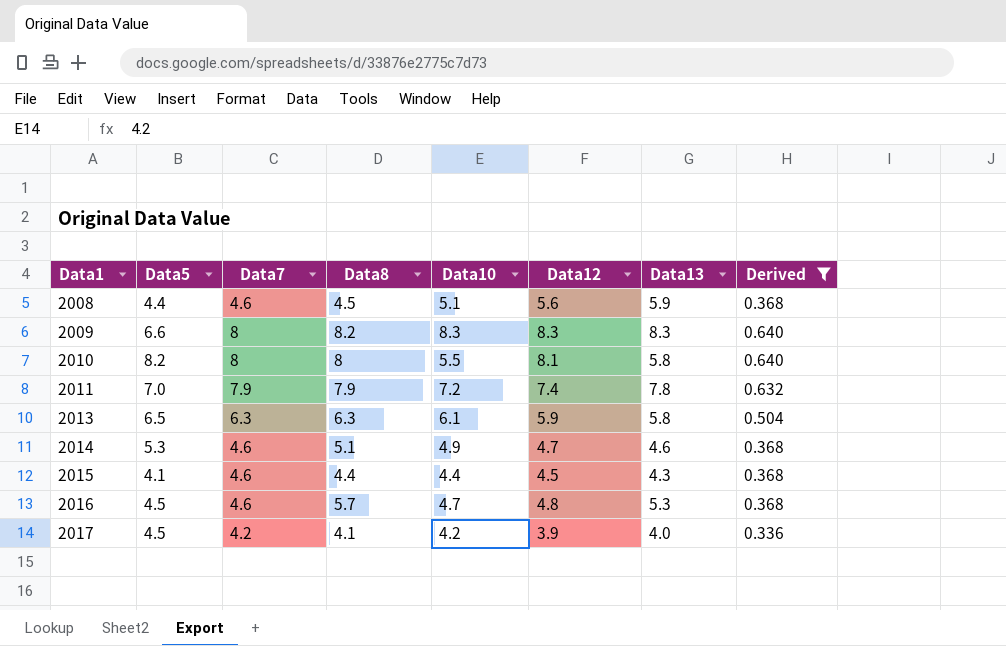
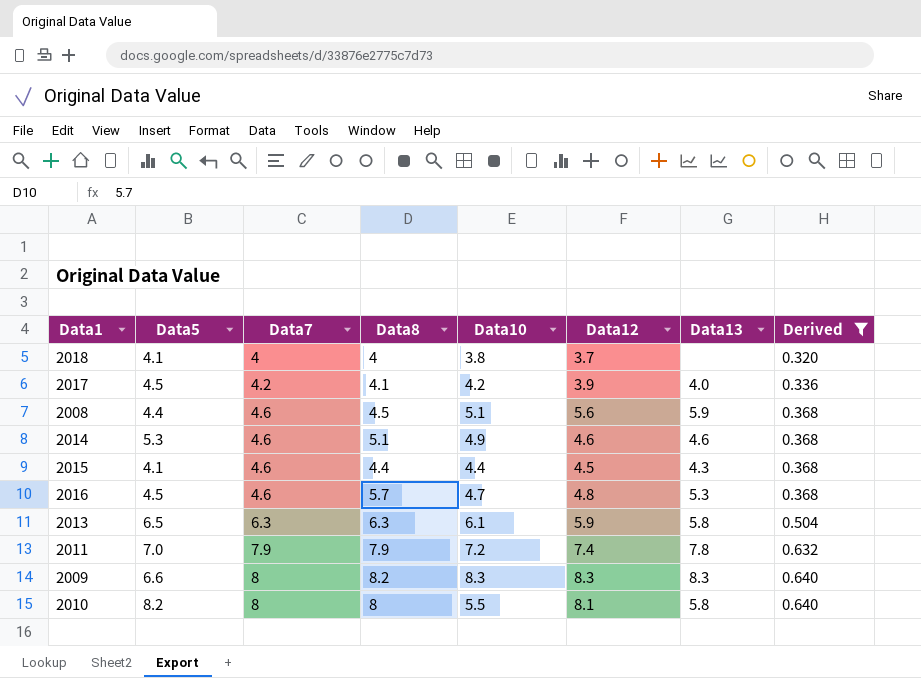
row order: Data1 ascending -> Data7 ascending
row 2018: none -> 4.1 | 4 | 4 | 3.8 | 3.7 | none | 0.320
2014 | Data12: 4.7 -> 4.6

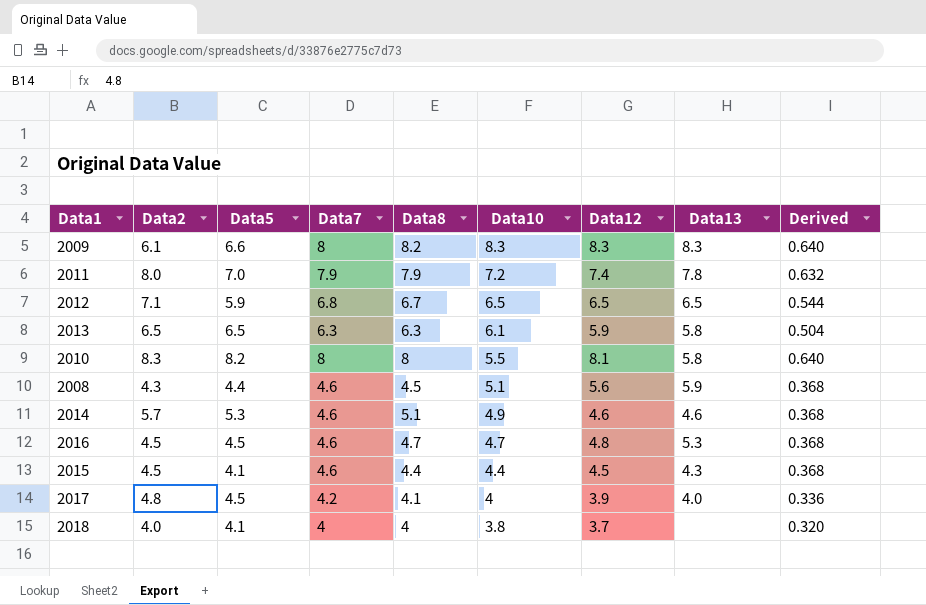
filter: Derived != 0.544 -> none
row order: Data7 ascending -> Data10 descending
column Data2 | position: none -> 2
2016 | Data8: 5.7 -> 4.7
2017 | Data10: 4.2 -> 4

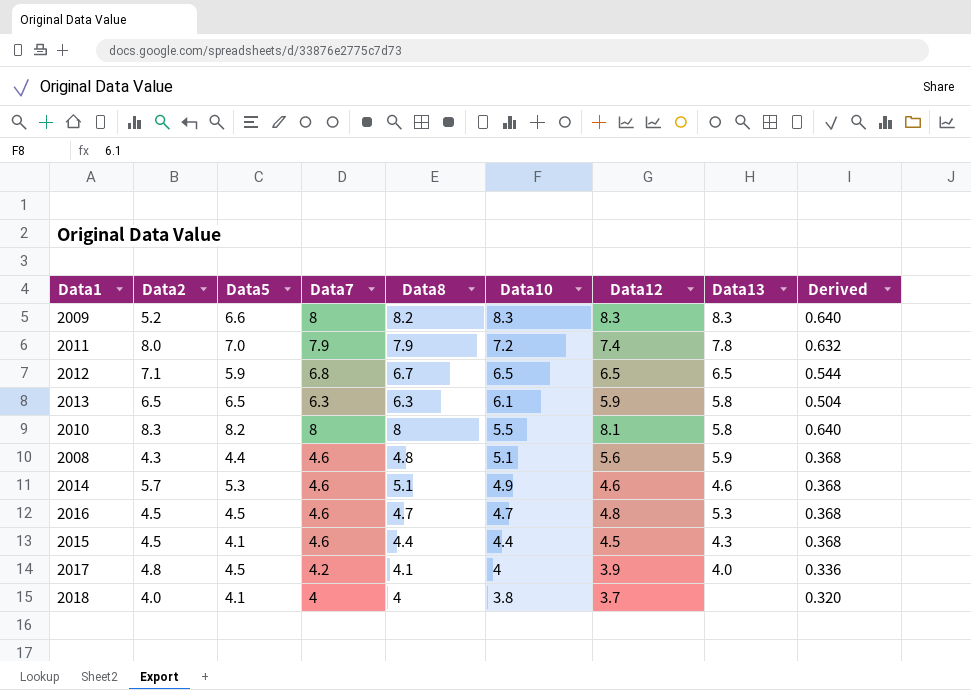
2009 | Data2: 6.1 -> 5.2
2008 | Data8: 4.5 -> 4.8

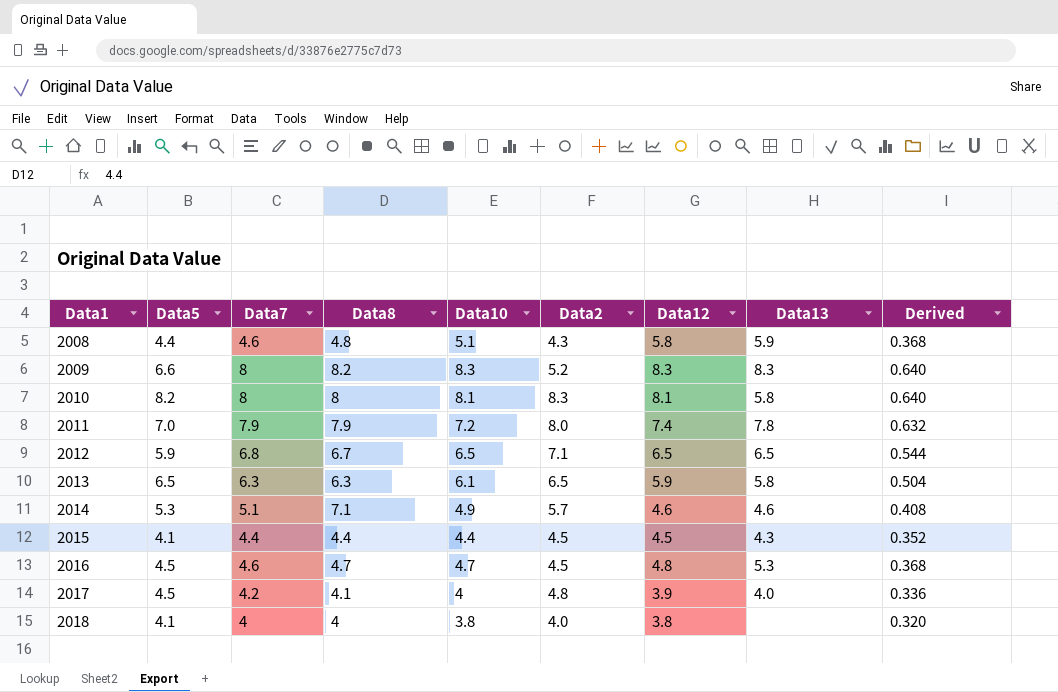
row order: Data10 descending -> Data1 ascending
column Data2 | position: 2 -> 6
2008 | Data12: 5.6 -> 5.8
2010 | Data10: 5.5 -> 8.1
2014 | Data7: 4.6 -> 5.1
2014 | Data8: 5.1 -> 7.1
2014 | Derived: 0.368 -> 0.408
2015 | Data7: 4.6 -> 4.4
2015 | Derived: 0.368 -> 0.352
2018 | Data12: 3.7 -> 3.8

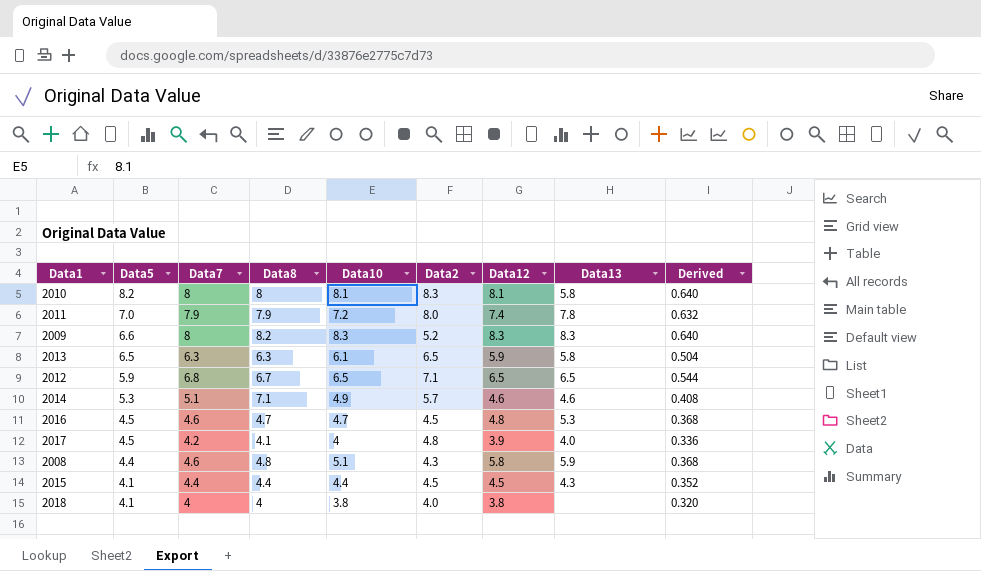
row order: Data1 ascending -> Data5 descending

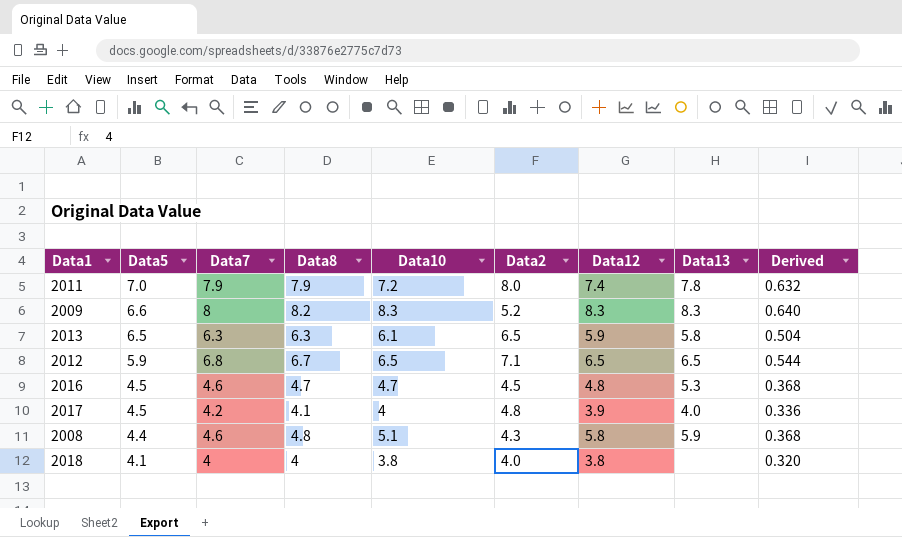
row 2010: 8.2 | 8 | 8 | 8.1 | 8.3 | 8.1 | 5.8 | 0.640 -> none
row 2014: 5.3 | 5.1 | 7.1 | 4.9 | 5.7 | 4.6 | 4.6 | 0.408 -> none
row 2015: 4.1 | 4.4 | 4.4 | 4.4 | 4.5 | 4.5 | 4.3 | 0.352 -> none

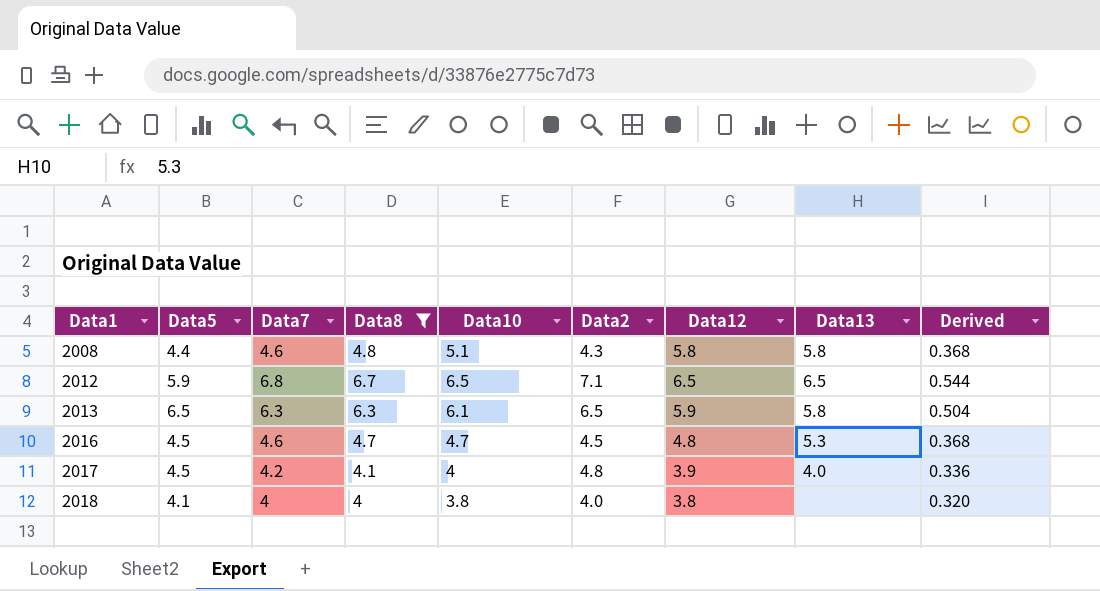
filter: none -> Data8 <= 6.7
row order: Data5 descending -> Data1 ascending
2008 | Data13: 5.9 -> 5.8

